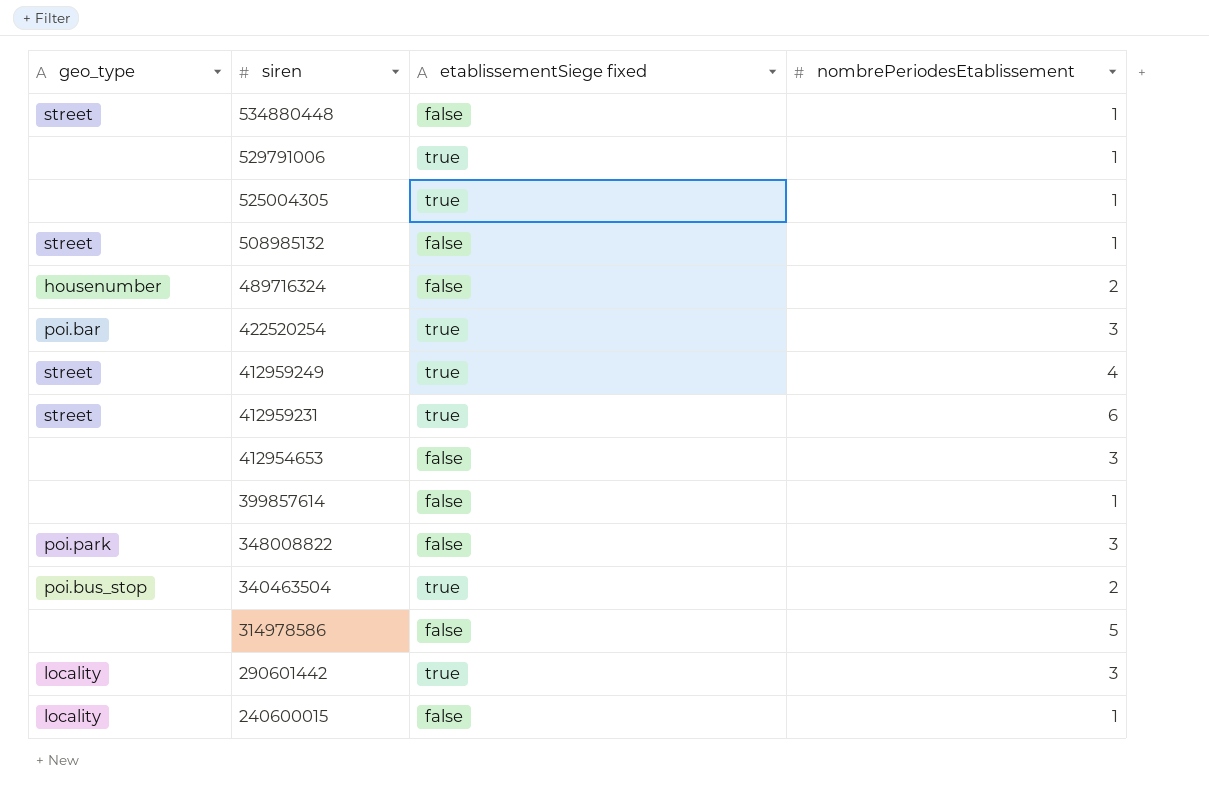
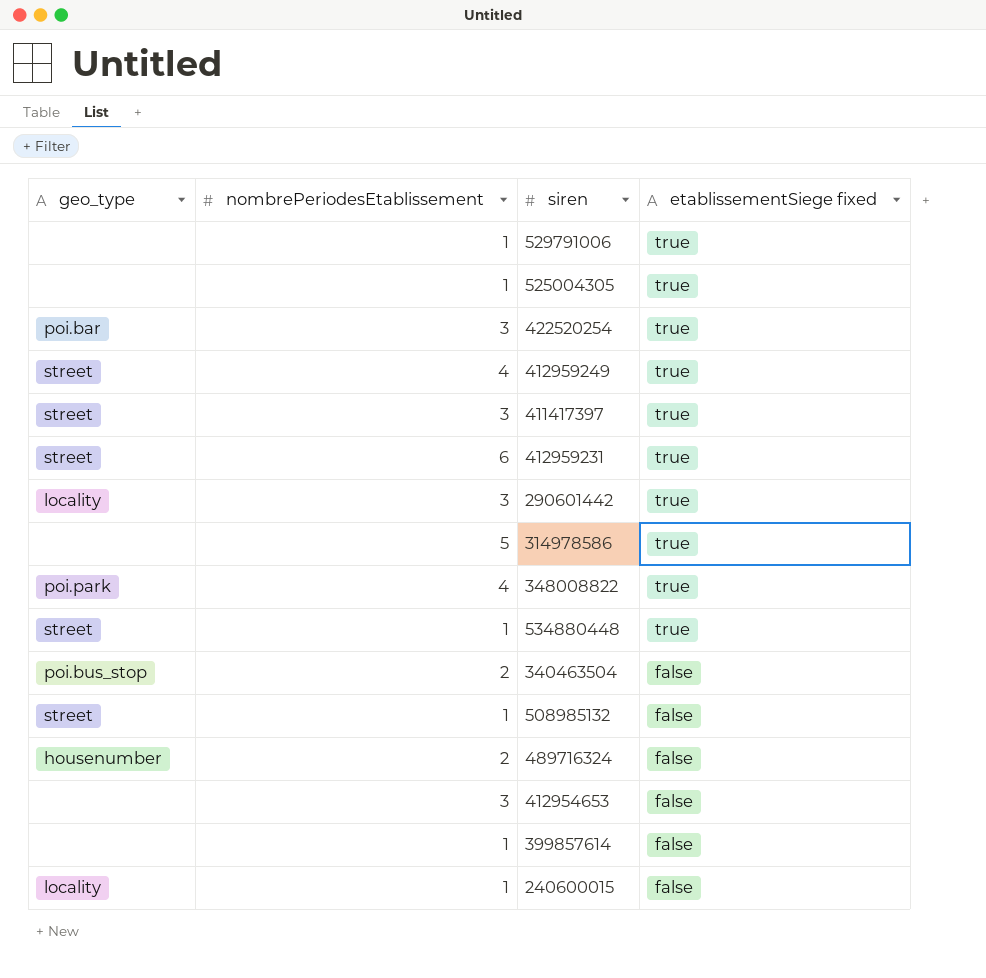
row order: siren descending -> etablissementSiege fixed descending
column nombrePeriodesEtablissement | position: 4 -> 2
row 411417397: none -> street | 3 | true
314978586 | etablissementSiege fixed: false -> true
348008822 | nombrePeriodesEtablissement: 3 -> 4
348008822 | etablissementSiege fixed: false -> true
534880448 | etablissementSiege fixed: false -> true
340463504 | etablissementSiege fixed: true -> false

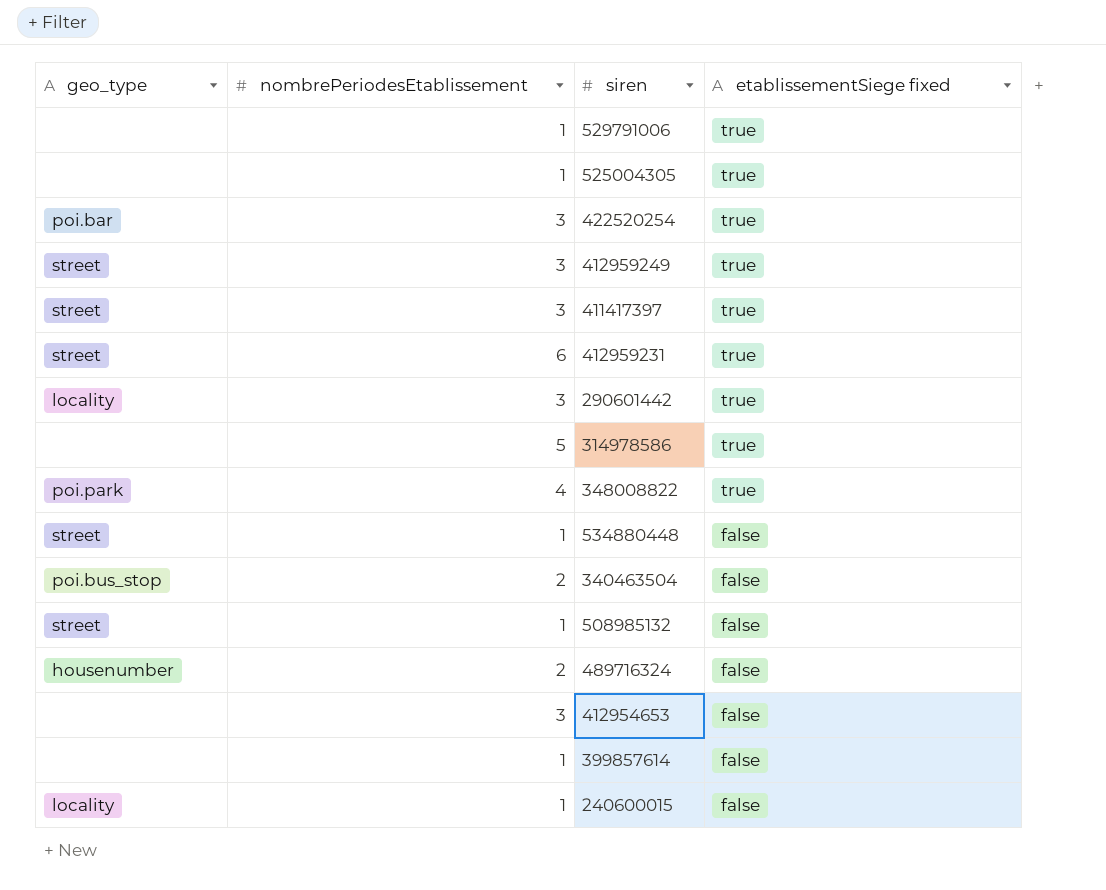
412959249 | nombrePeriodesEtablissement: 4 -> 3
534880448 | etablissementSiege fixed: true -> false

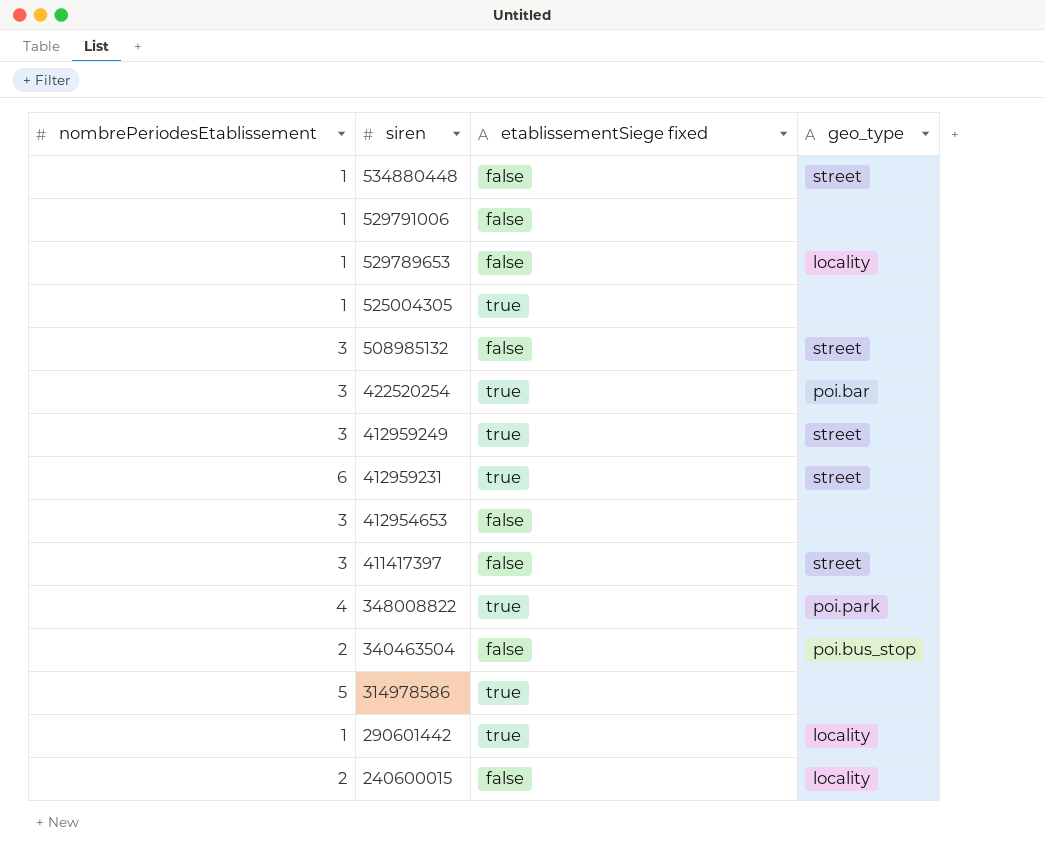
row order: etablissementSiege fixed descending -> siren descending
column geo_type | position: 1 -> 4
row 489716324: housenumber | 2 | false -> none
row 399857614: none | 1 | false -> none
529791006 | etablissementSiege fixed: true -> false
row 529789653: none -> 1 | false | locality
508985132 | nombrePeriodesEtablissement: 1 -> 3
411417397 | etablissementSiege fixed: true -> false
290601442 | nombrePeriodesEtablissement: 3 -> 1
240600015 | nombrePeriodesEtablissement: 1 -> 2

